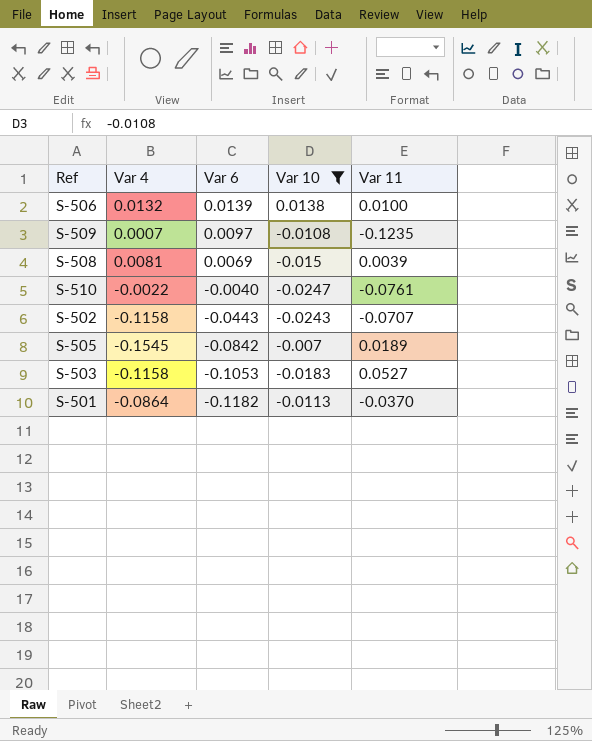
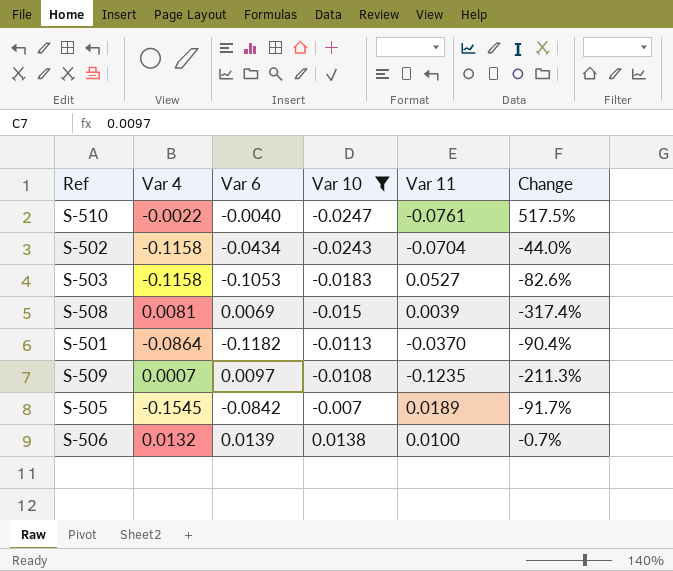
row order: Var 6 descending -> Var 10 ascending
column Change | formula: none -> ([Var 10] - [Var 6]) / [Var 6]
S-502 | Var 6: -0.0443 -> -0.0434
S-502 | Var 11: -0.0707 -> -0.0704

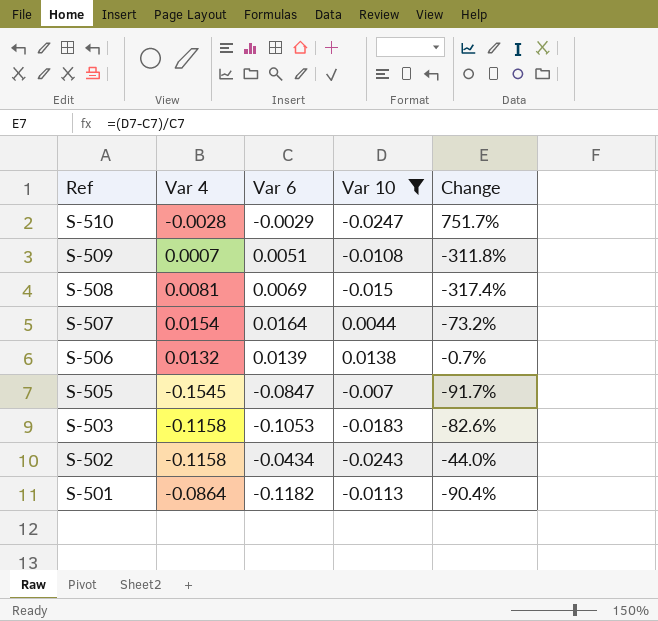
row order: Var 10 ascending -> Ref descending
column Var 11 | position: 5 -> none
S-510 | Var 4: -0.0022 -> -0.0028
S-510 | Var 6: -0.0040 -> -0.0029
S-510 | Change: 517.5% -> 751.7%
S-509 | Var 6: 0.0097 -> 0.0051
S-509 | Change: -211.3% -> -311.8%
row S-507: none -> 0.0154 | 0.0164 | 0.0044 | -73.2%
S-505 | Var 6: -0.0842 -> -0.0847

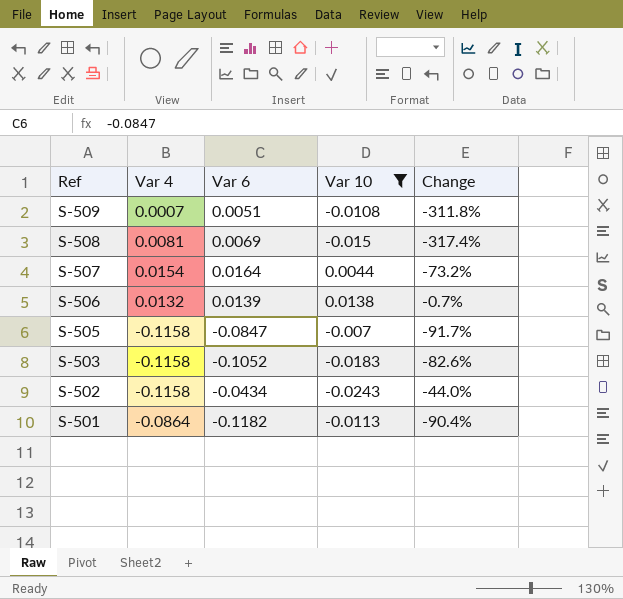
row S-510: -0.0028 | -0.0029 | -0.0247 | 751.7% -> none
S-505 | Var 4: -0.1545 -> -0.1158
S-503 | Var 6: -0.1053 -> -0.1052

